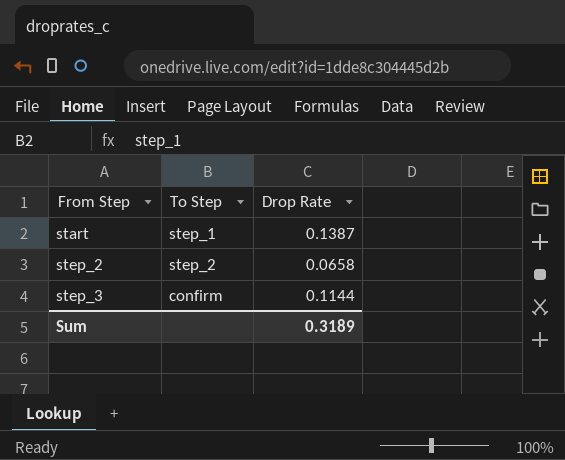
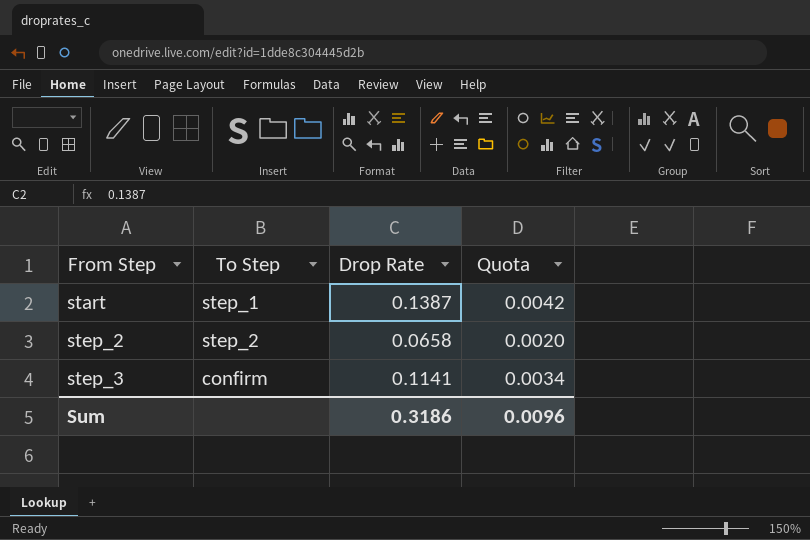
column Quota | formula: none -> [Drop Rate] * 0.03
step_3 | Drop Rate: 0.1144 -> 0.1141
Sum | Drop Rate: 0.3189 -> 0.3186

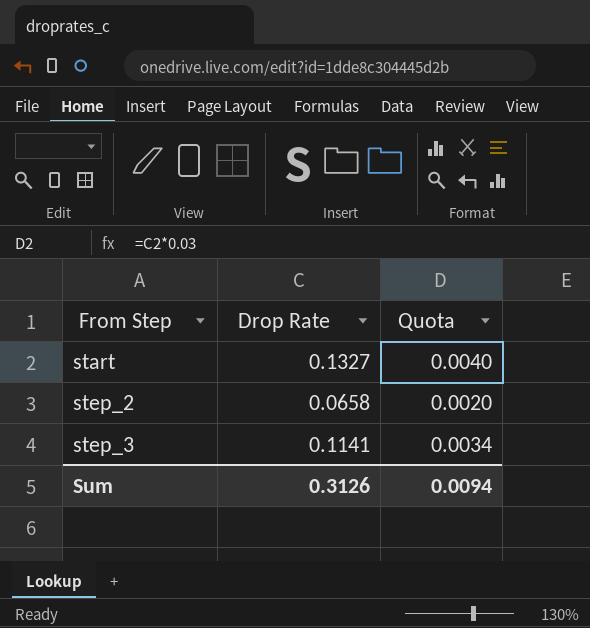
column To Step | position: 2 -> none
start | Drop Rate: 0.1387 -> 0.1327
start | Quota: 0.0042 -> 0.0040
Sum | Drop Rate: 0.3186 -> 0.3126
Sum | Quota: 0.0096 -> 0.0094

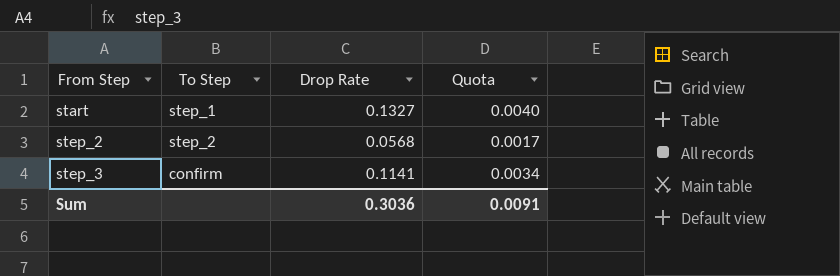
column To Step | position: none -> 2
step_2 | Drop Rate: 0.0658 -> 0.0568
step_2 | Quota: 0.0020 -> 0.0017
Sum | Drop Rate: 0.3126 -> 0.3036
Sum | Quota: 0.0094 -> 0.0091

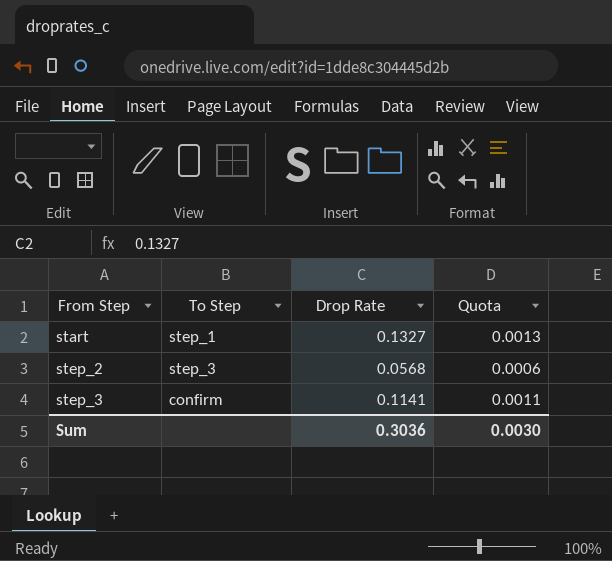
column Quota | formula: [Drop Rate] * 0.03 -> [Drop Rate] * 0.01
step_2 | To Step: step_2 -> step_3
Sum | Quota: 0.0091 -> 0.0030

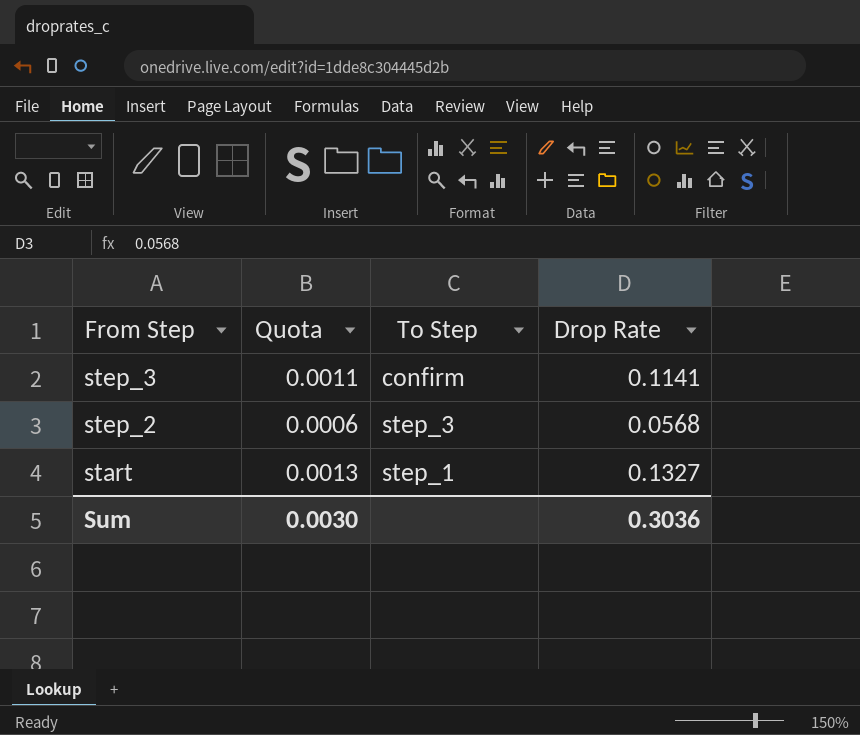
row order: From Step ascending -> From Step descending
column Quota | position: 4 -> 2

